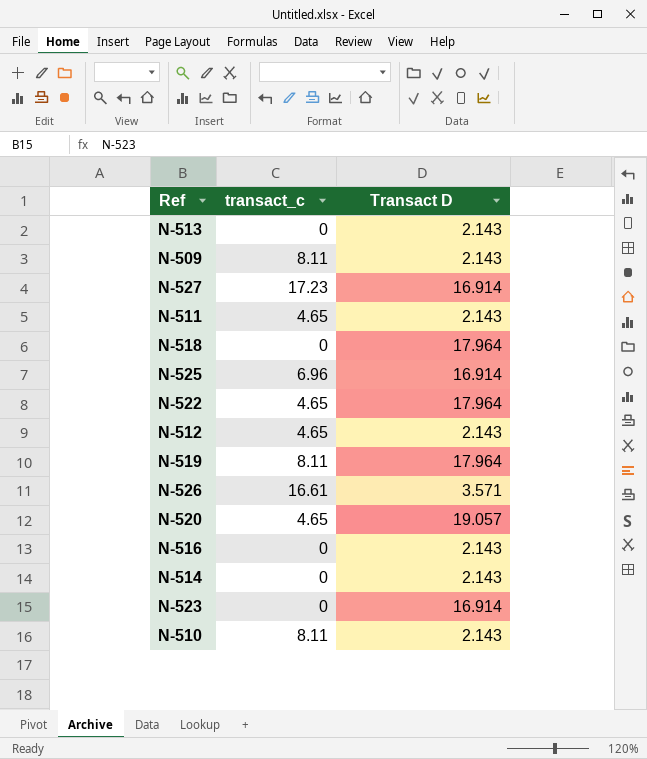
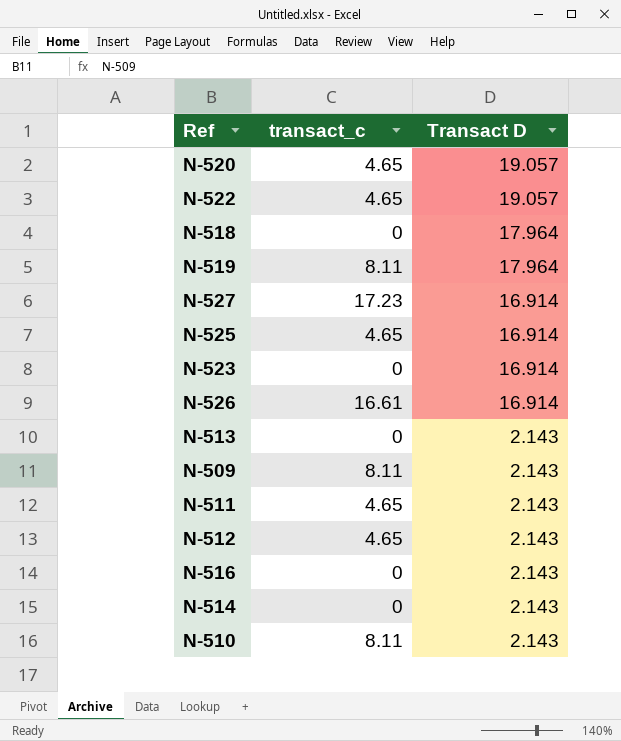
row order: none -> Transact D descending
N-522 | Transact D: 17.964 -> 19.057
N-525 | transact_c: 6.96 -> 4.65
N-526 | Transact D: 3.571 -> 16.914

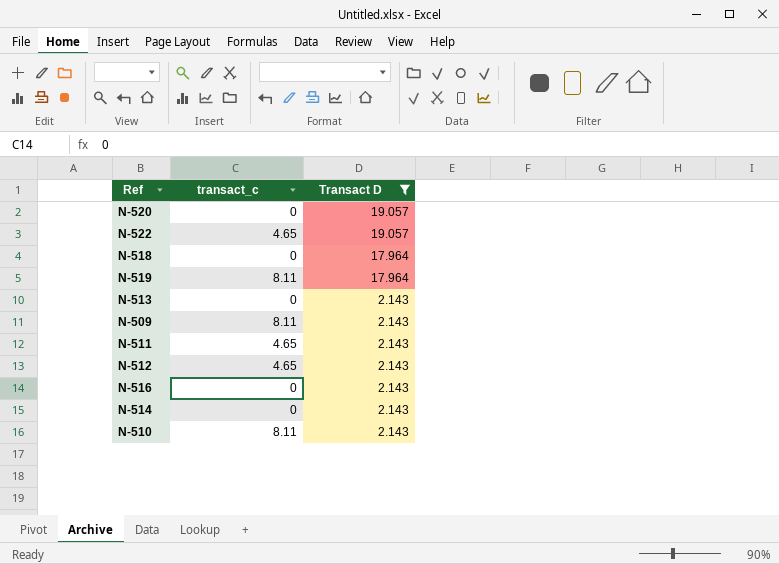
filter: none -> Transact D != 16.914
N-520 | transact_c: 4.65 -> 0

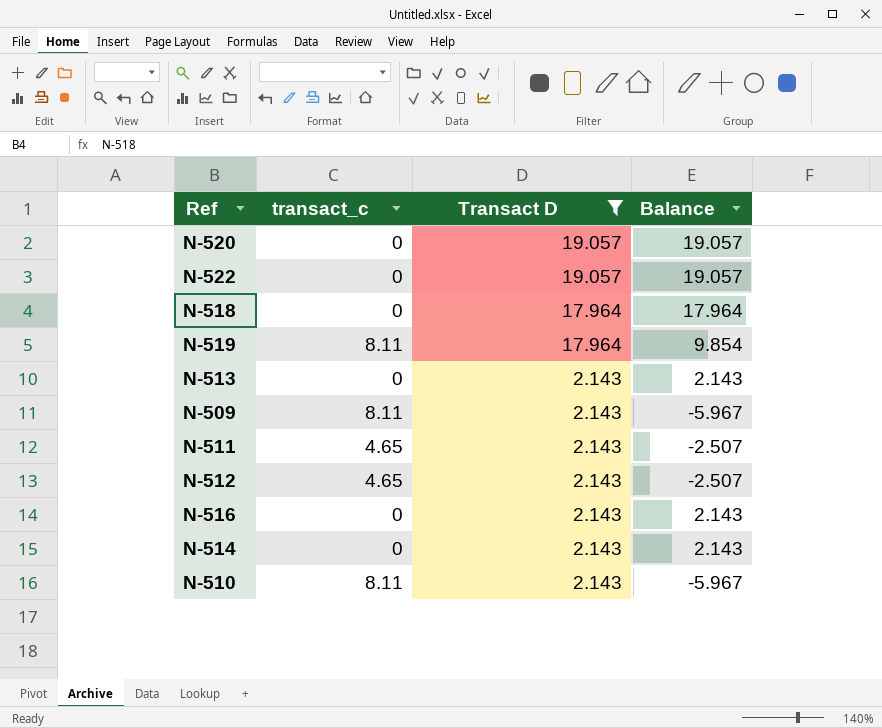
column Balance | formula: none -> [Transact D] - [transact_c]
N-522 | transact_c: 4.65 -> 0

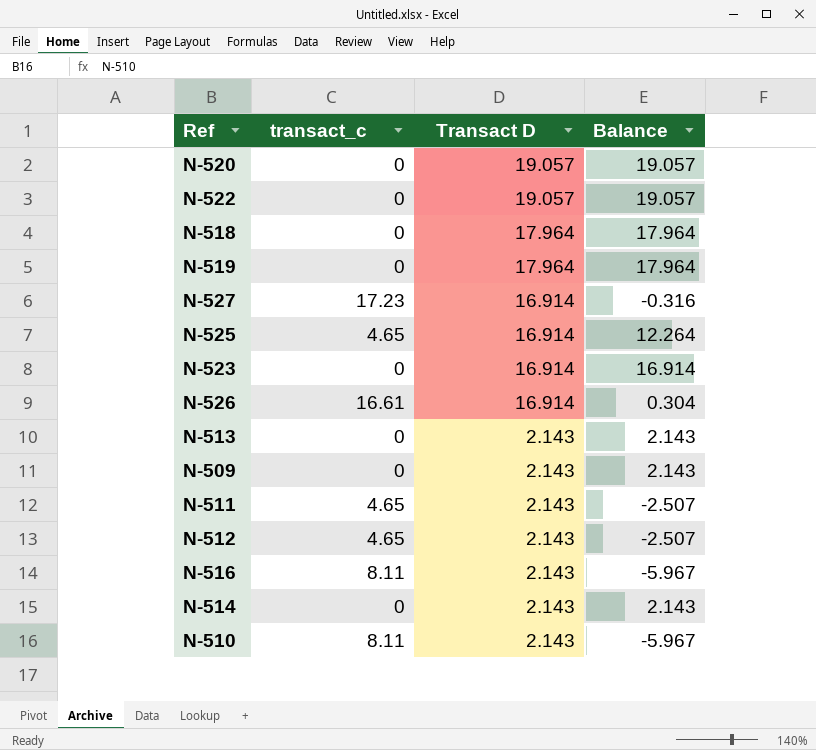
filter: Transact D != 16.914 -> none
N-519 | transact_c: 8.11 -> 0
N-519 | Balance: 9.854 -> 17.964
N-509 | transact_c: 8.11 -> 0
N-509 | Balance: -5.967 -> 2.143
N-516 | transact_c: 0 -> 8.11
N-516 | Balance: 2.143 -> -5.967

